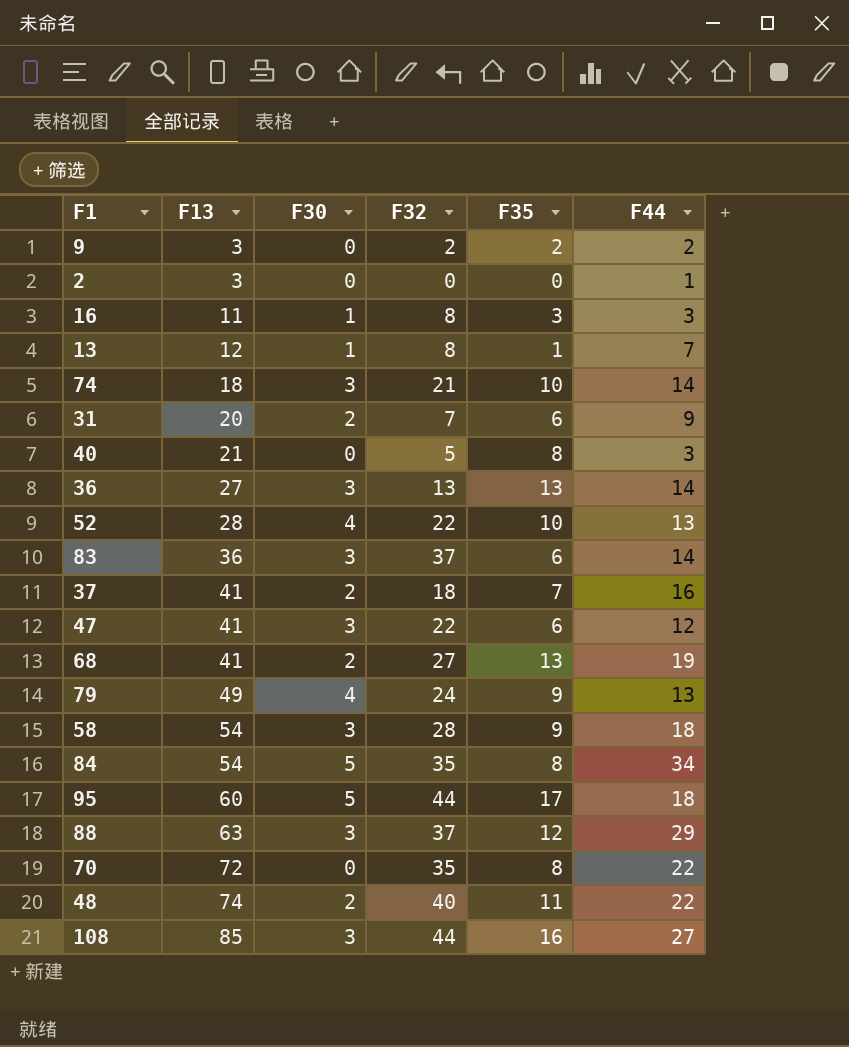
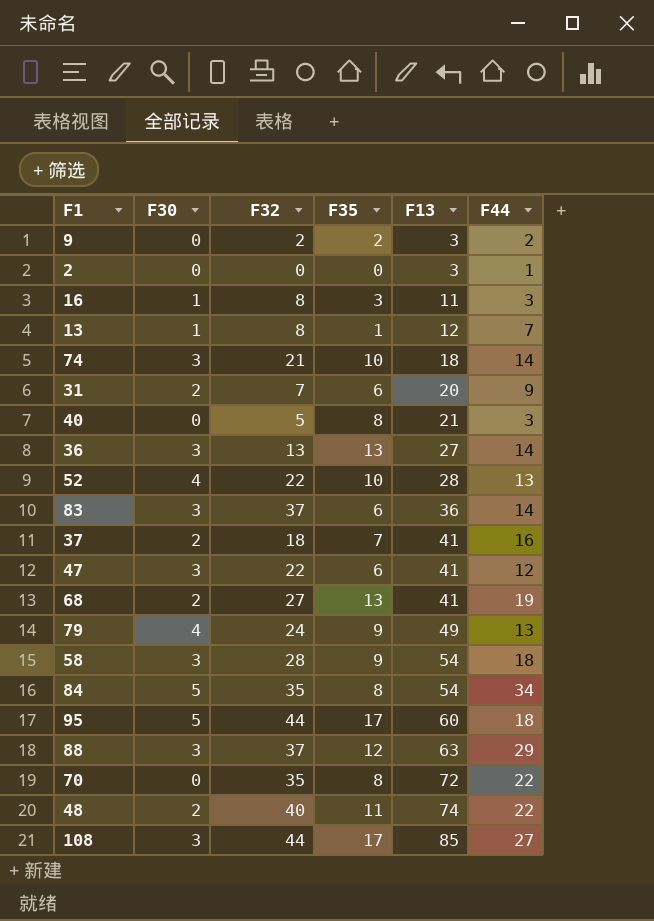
column F13 | position: 2 -> 5
108 | F35: 16 -> 17

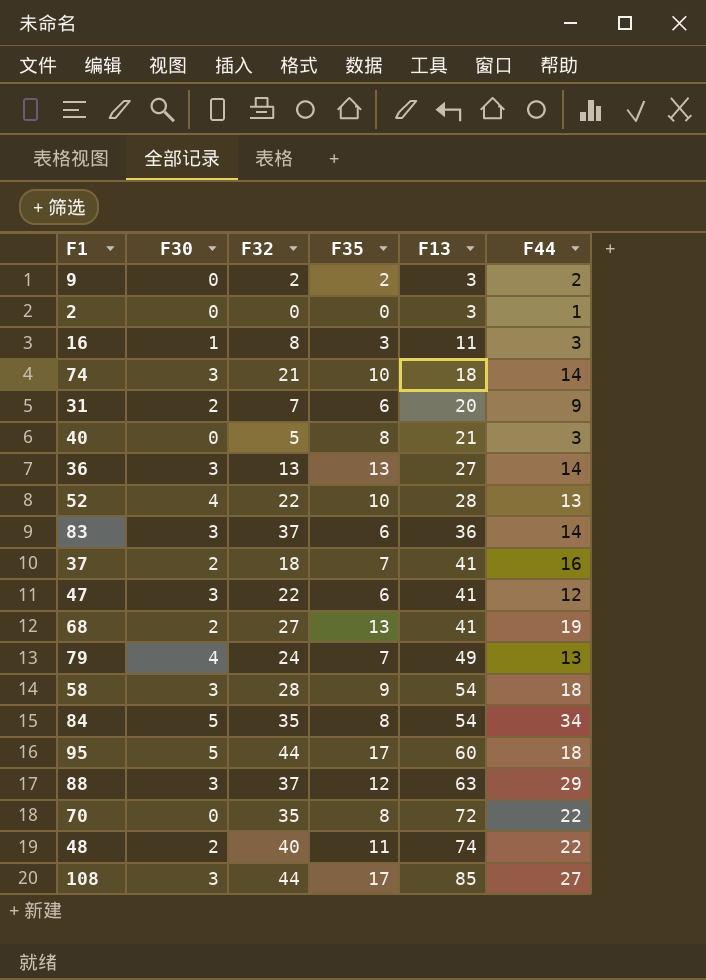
row 13: 1 | 8 | 1 | 12 | 7 -> none
79 | F35: 9 -> 7

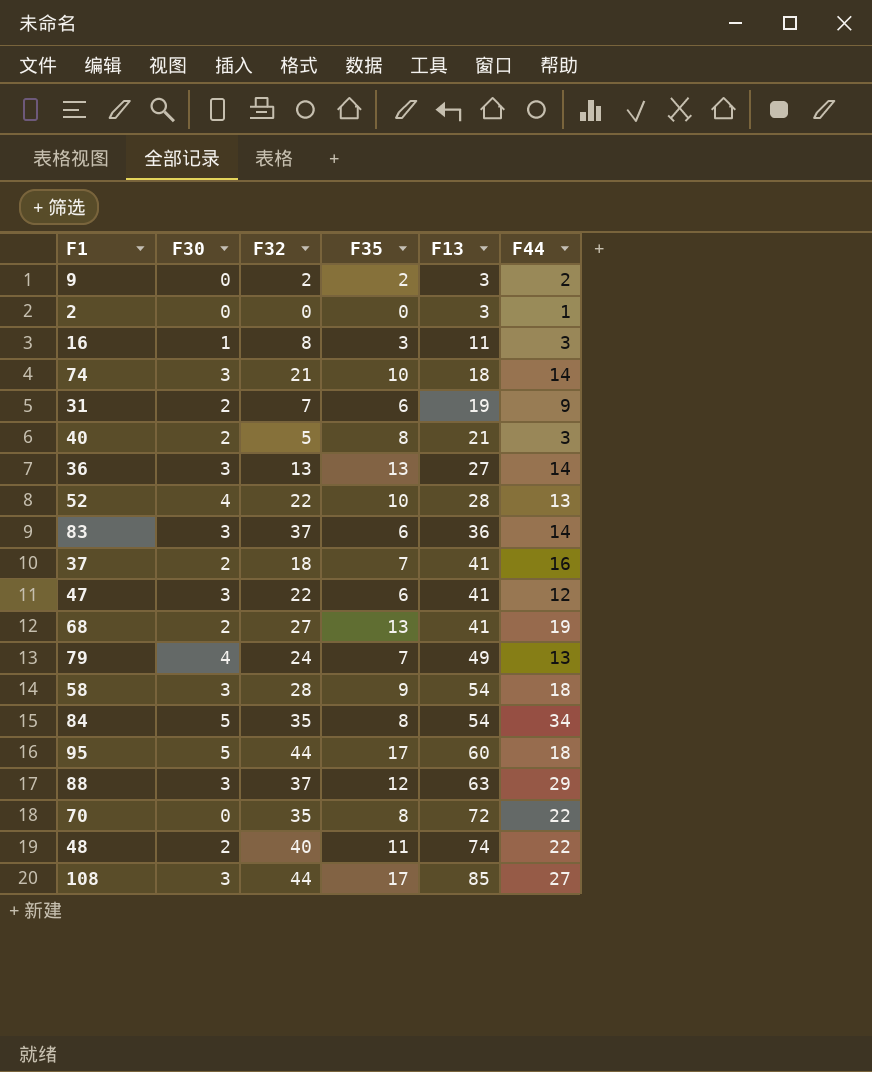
31 | F13: 20 -> 19
40 | F30: 0 -> 2

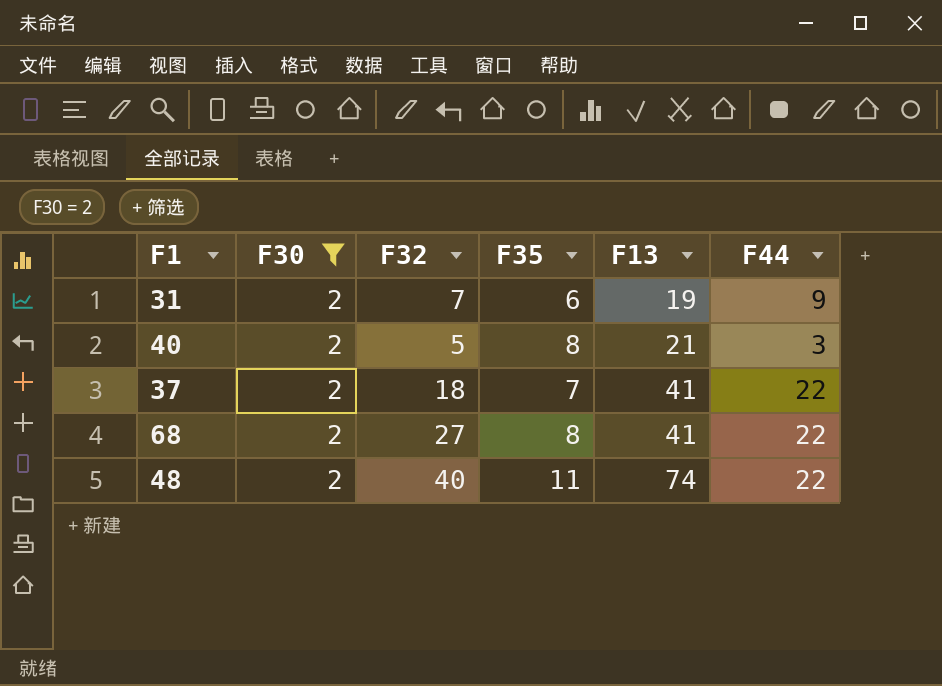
filter: none -> F30 = 2
37 | F44: 16 -> 22
68 | F35: 13 -> 8
68 | F44: 19 -> 22

